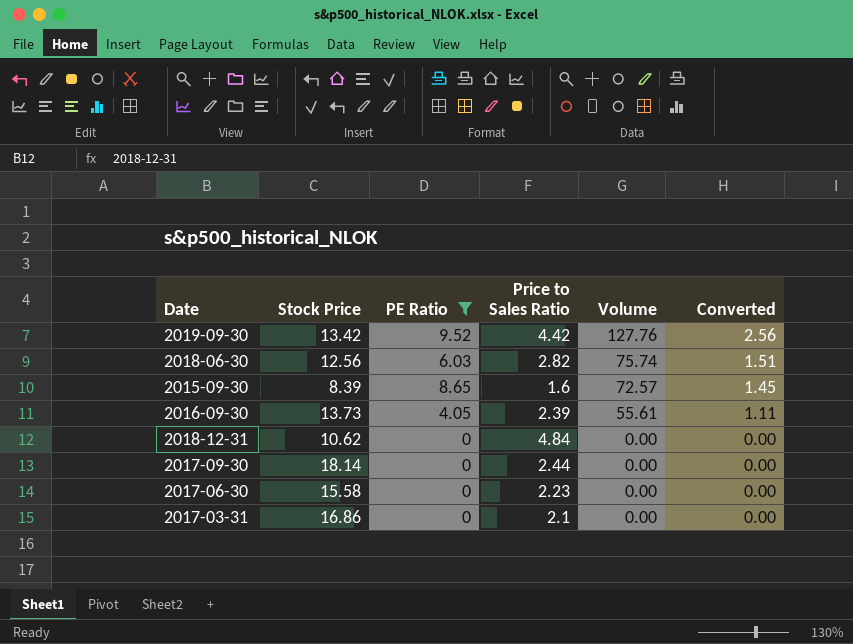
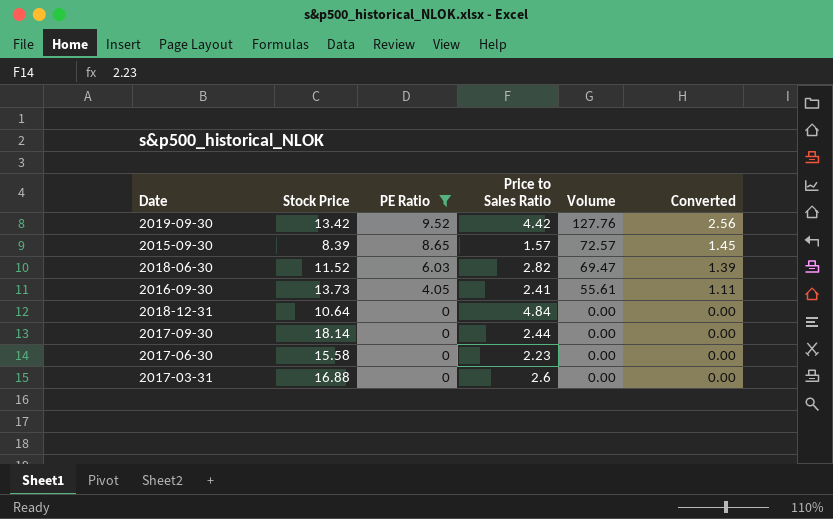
row order: Volume descending -> PE Ratio descending
2015-09-30 | Price to Sales Ratio: 1.6 -> 1.57
2018-06-30 | Stock Price: 12.56 -> 11.52
2018-06-30 | Volume: 75.74 -> 69.47
2018-06-30 | Converted: 1.51 -> 1.39
2016-09-30 | Price to Sales Ratio: 2.39 -> 2.41
2018-12-31 | Stock Price: 10.62 -> 10.64
2017-03-31 | Stock Price: 16.86 -> 16.88
2017-03-31 | Price to Sales Ratio: 2.1 -> 2.6

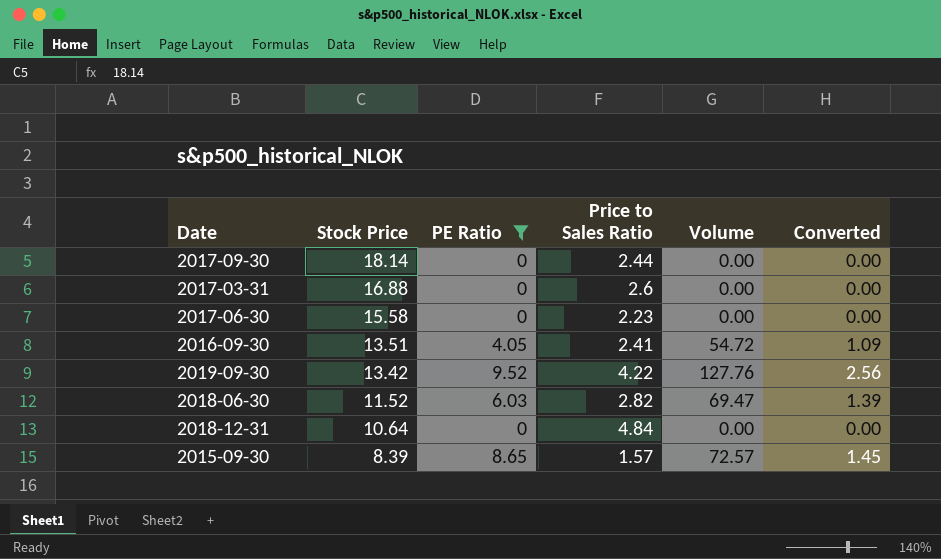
row order: PE Ratio descending -> Stock Price descending
2016-09-30 | Stock Price: 13.73 -> 13.51
2016-09-30 | Volume: 55.61 -> 54.72
2016-09-30 | Converted: 1.11 -> 1.09
2019-09-30 | Price to Sales Ratio: 4.42 -> 4.22

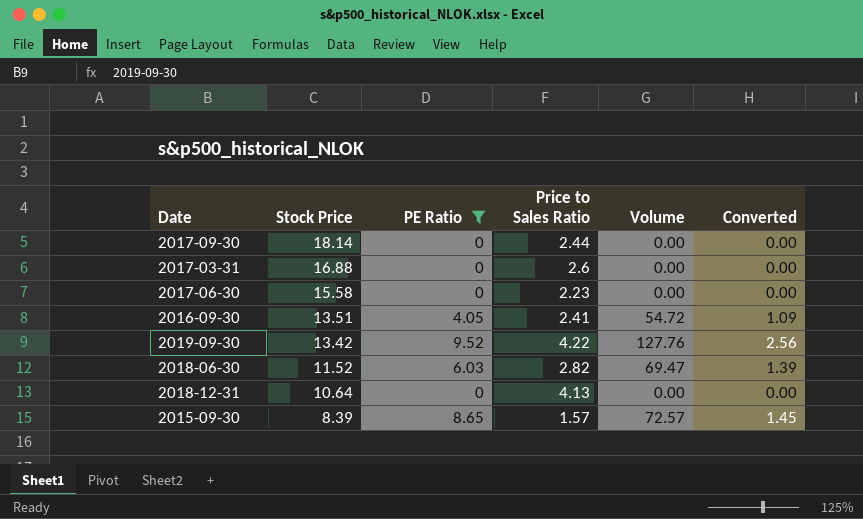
2018-12-31 | Price to Sales Ratio: 4.84 -> 4.13

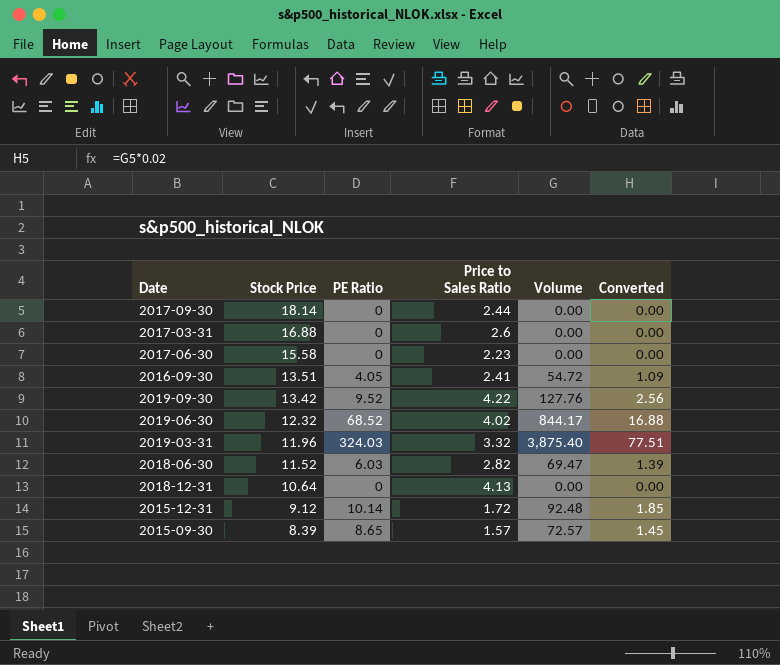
filter: PE Ratio <= 9.52 -> none

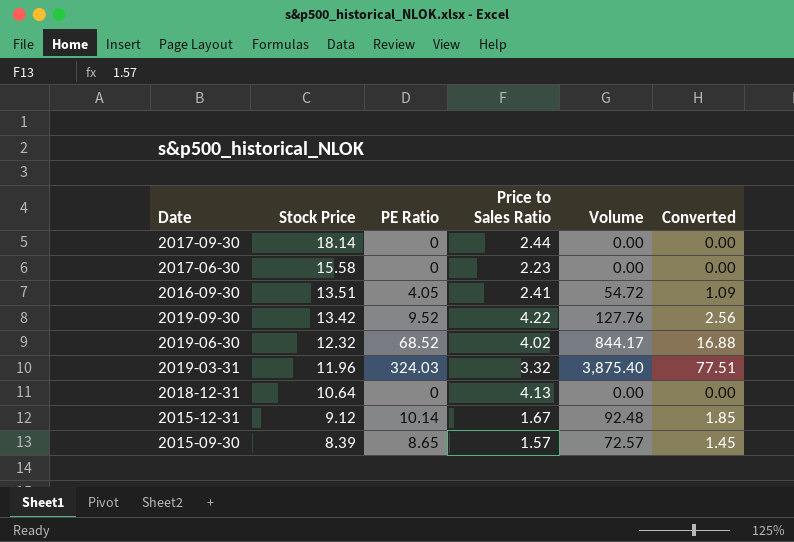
row 2017-03-31: 16.88 | 0 | 2.6 | 0.00 | 0.00 -> none
row 2018-06-30: 11.52 | 6.03 | 2.82 | 69.47 | 1.39 -> none
2015-12-31 | Price to Sales Ratio: 1.72 -> 1.67

